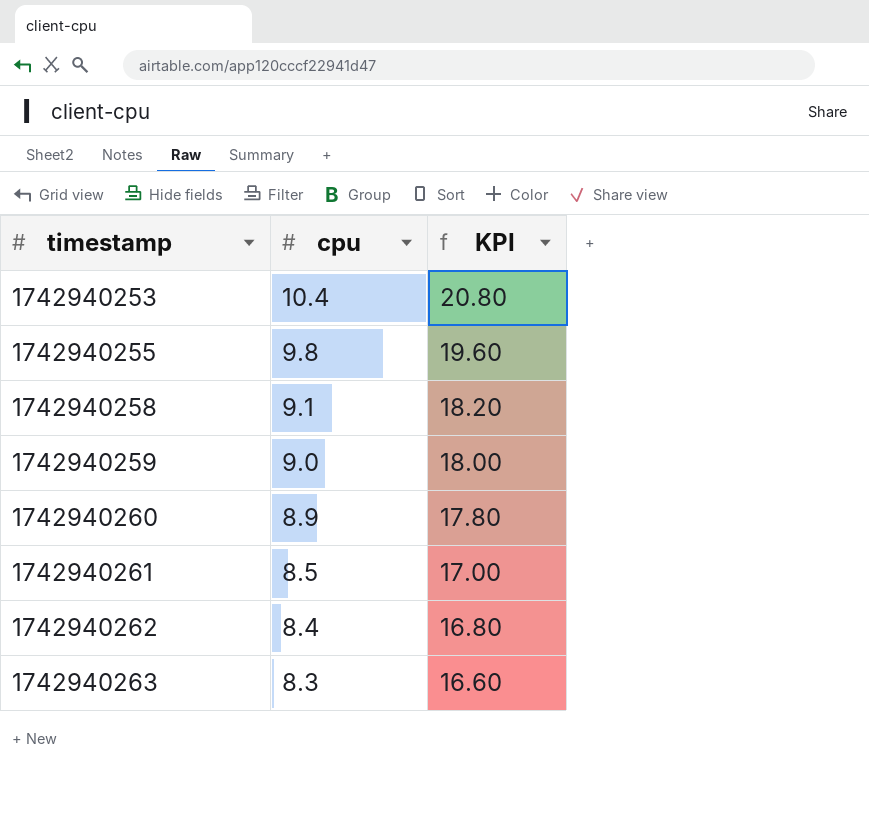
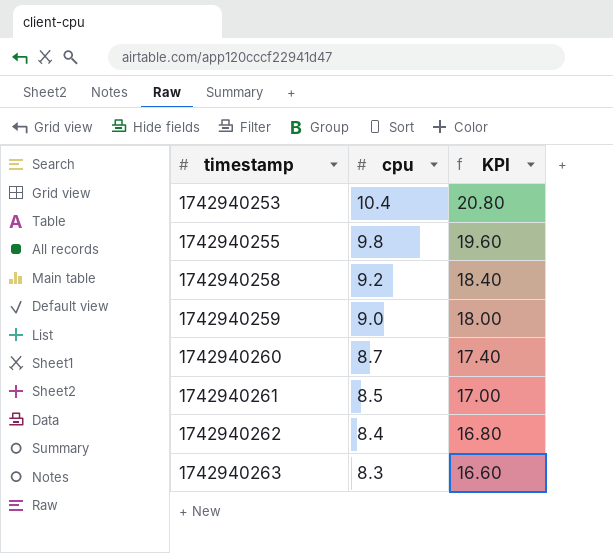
1742940258 | cpu: 9.1 -> 9.2
1742940258 | KPI: 18.20 -> 18.40
1742940260 | cpu: 8.9 -> 8.7
1742940260 | KPI: 17.80 -> 17.40

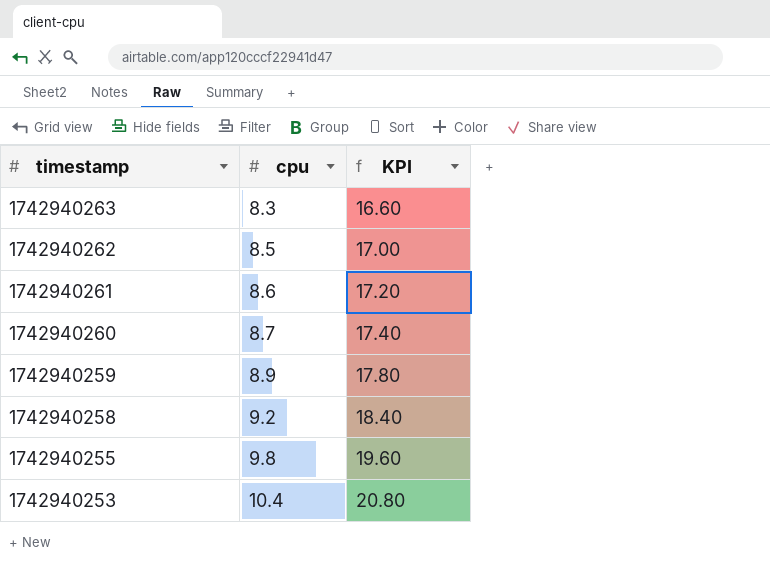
row order: timestamp ascending -> timestamp descending
1742940262 | cpu: 8.4 -> 8.5
1742940262 | KPI: 16.80 -> 17.00
1742940261 | cpu: 8.5 -> 8.6
1742940261 | KPI: 17.00 -> 17.20
1742940259 | cpu: 9.0 -> 8.9
1742940259 | KPI: 18.00 -> 17.80

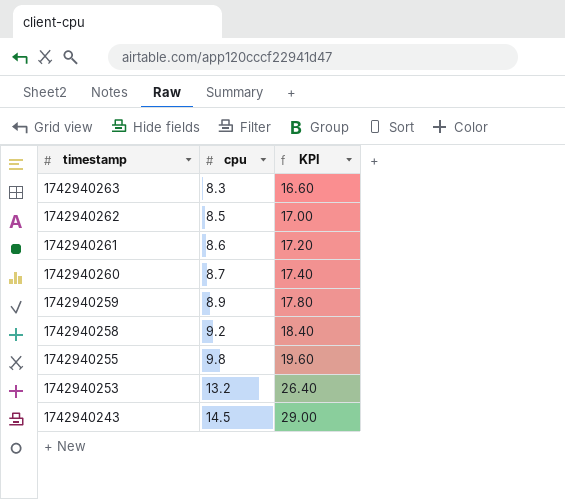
1742940253 | cpu: 10.4 -> 13.2
1742940253 | KPI: 20.80 -> 26.40
row 1742940243: none -> 14.5 | 29.00

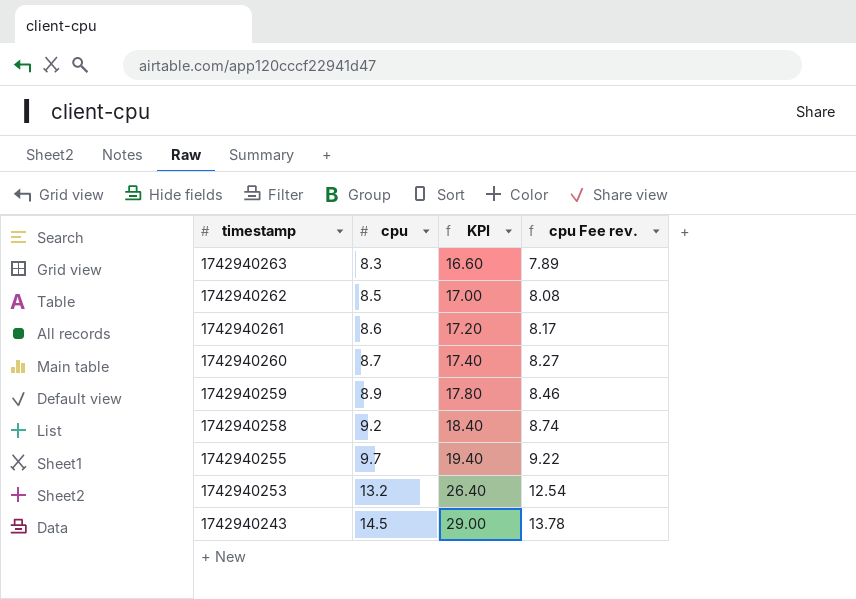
column cpu Fee rev. | formula: none -> [cpu] * 0.95
1742940255 | cpu: 9.8 -> 9.7
1742940255 | KPI: 19.60 -> 19.40

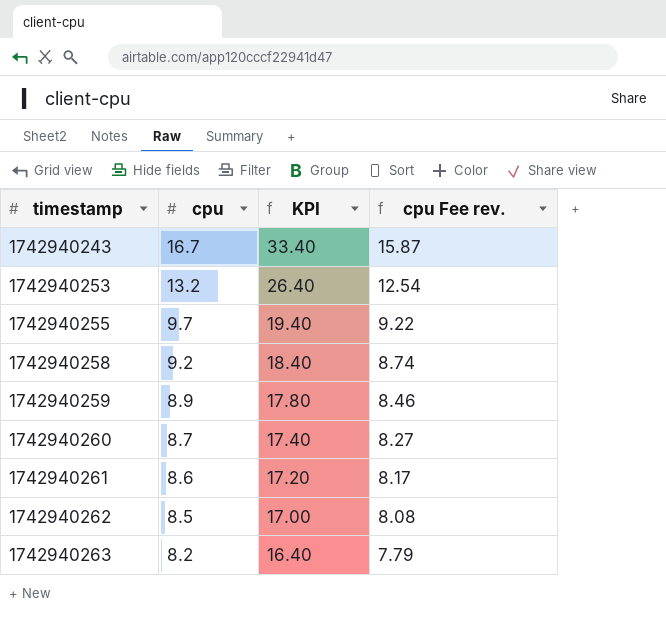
row order: timestamp descending -> timestamp ascending
1742940243 | cpu: 14.5 -> 16.7
1742940243 | KPI: 29.00 -> 33.40
1742940243 | cpu Fee rev.: 13.78 -> 15.87
1742940263 | cpu: 8.3 -> 8.2
1742940263 | KPI: 16.60 -> 16.40
1742940263 | cpu Fee rev.: 7.89 -> 7.79

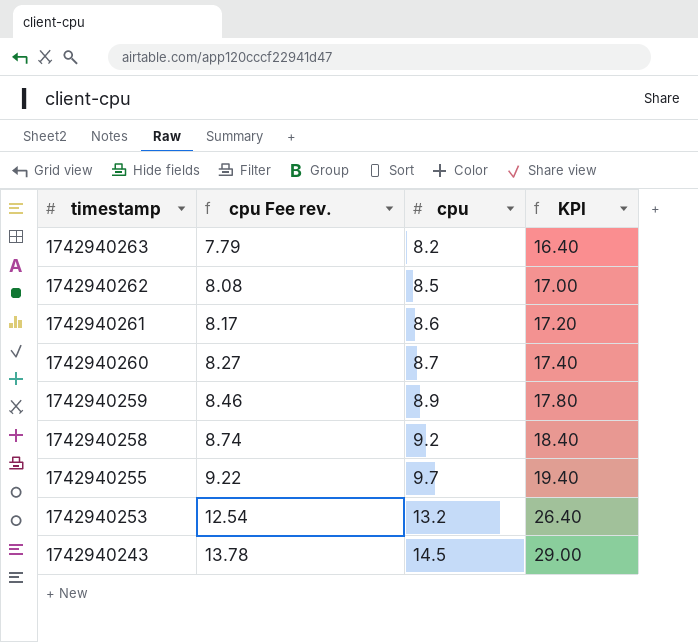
row order: timestamp ascending -> timestamp descending
column cpu Fee rev. | position: 4 -> 2
1742940243 | cpu Fee rev.: 15.87 -> 13.78
1742940243 | cpu: 16.7 -> 14.5
1742940243 | KPI: 33.40 -> 29.00

